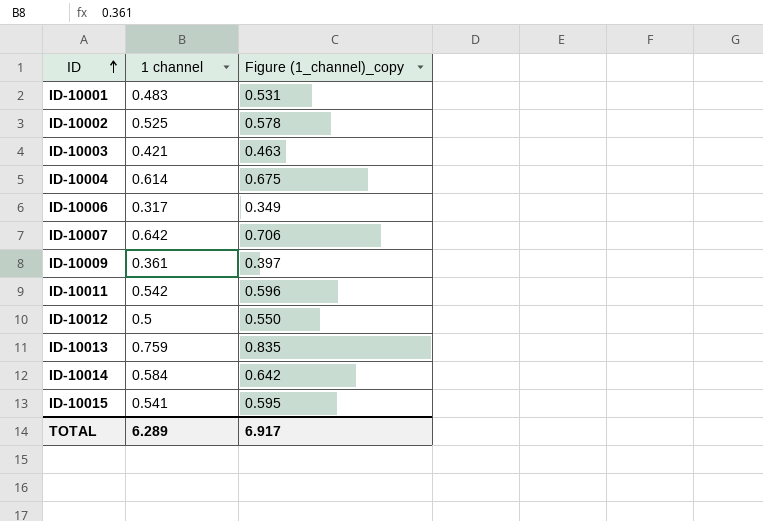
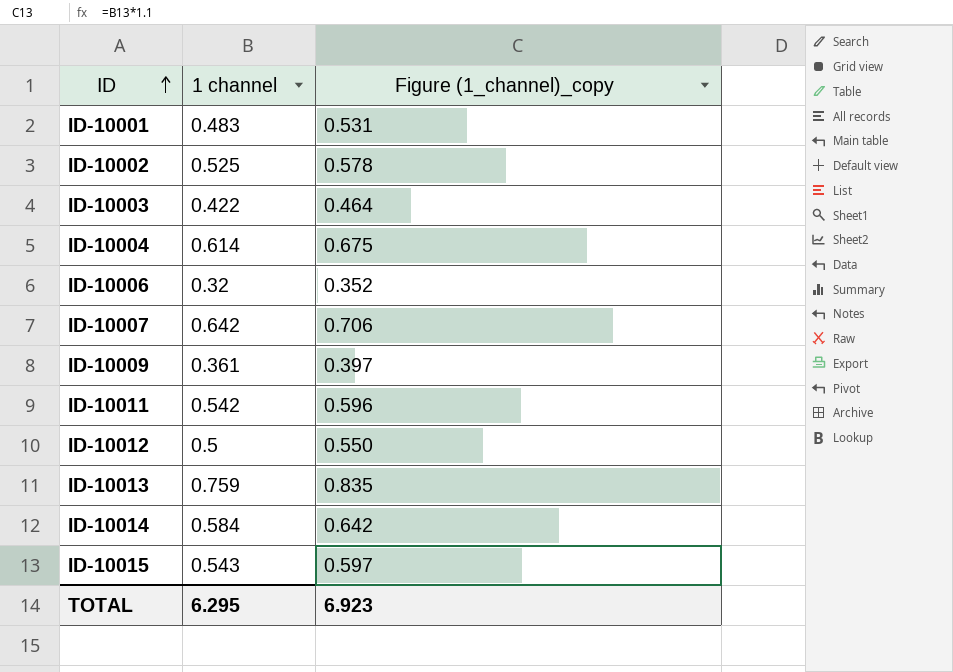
ID-10003 | 1 channel: 0.421 -> 0.422
ID-10003 | Figure (1_channel)_copy: 0.463 -> 0.464
ID-10006 | 1 channel: 0.317 -> 0.32
ID-10006 | Figure (1_channel)_copy: 0.349 -> 0.352
ID-10015 | 1 channel: 0.541 -> 0.543
ID-10015 | Figure (1_channel)_copy: 0.595 -> 0.597
TOTAL | 1 channel: 6.289 -> 6.295
TOTAL | Figure (1_channel)_copy: 6.917 -> 6.923

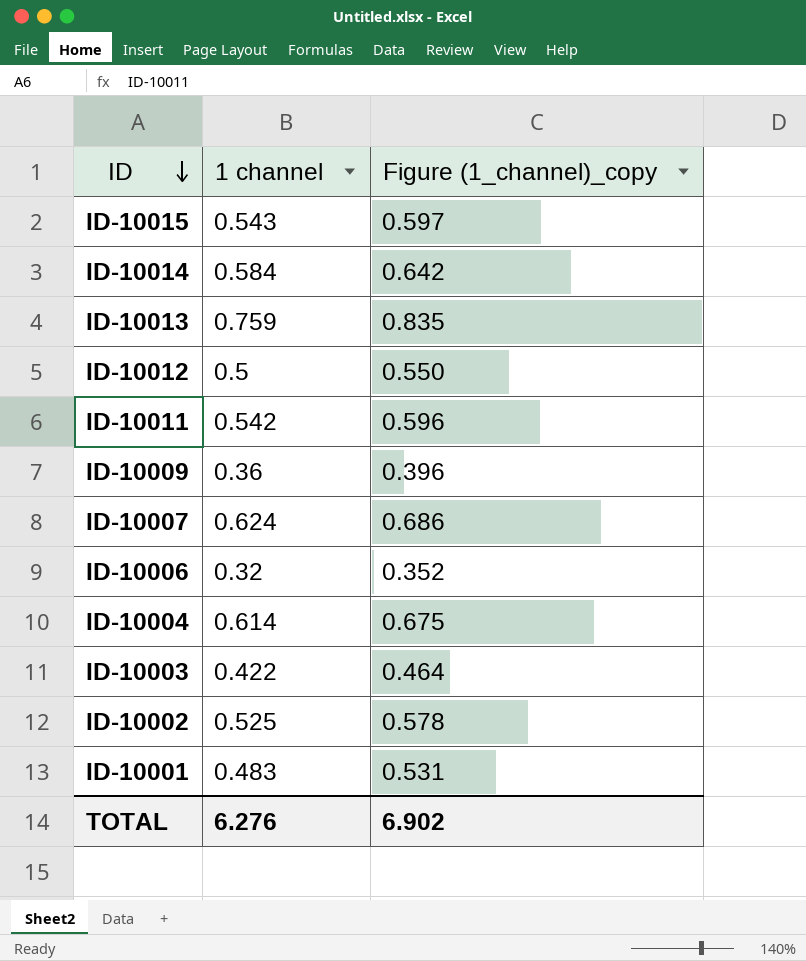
row order: ID ascending -> ID descending
ID-10009 | 1 channel: 0.361 -> 0.36
ID-10009 | Figure (1_channel)_copy: 0.397 -> 0.396
ID-10007 | 1 channel: 0.642 -> 0.624
ID-10007 | Figure (1_channel)_copy: 0.706 -> 0.686
TOTAL | 1 channel: 6.295 -> 6.276
TOTAL | Figure (1_channel)_copy: 6.923 -> 6.902

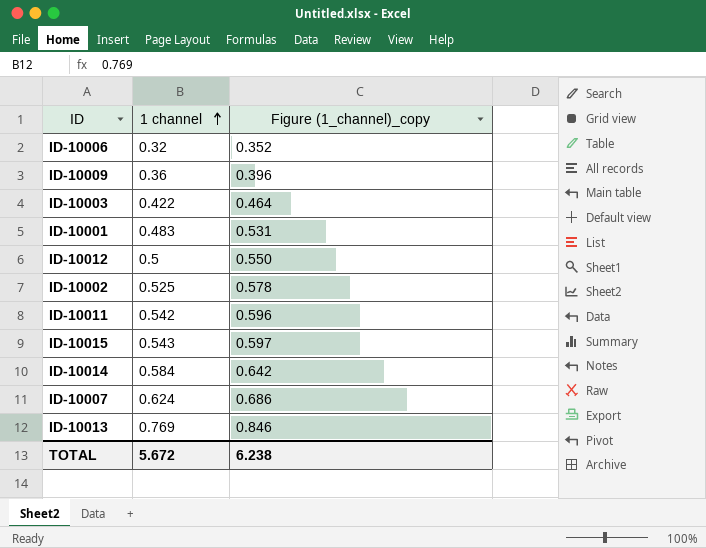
row order: ID descending -> 1 channel ascending
row ID-10004: 0.614 | 0.675 -> none
ID-10013 | 1 channel: 0.759 -> 0.769
ID-10013 | Figure (1_channel)_copy: 0.835 -> 0.846
TOTAL | 1 channel: 6.276 -> 5.672
TOTAL | Figure (1_channel)_copy: 6.902 -> 6.238

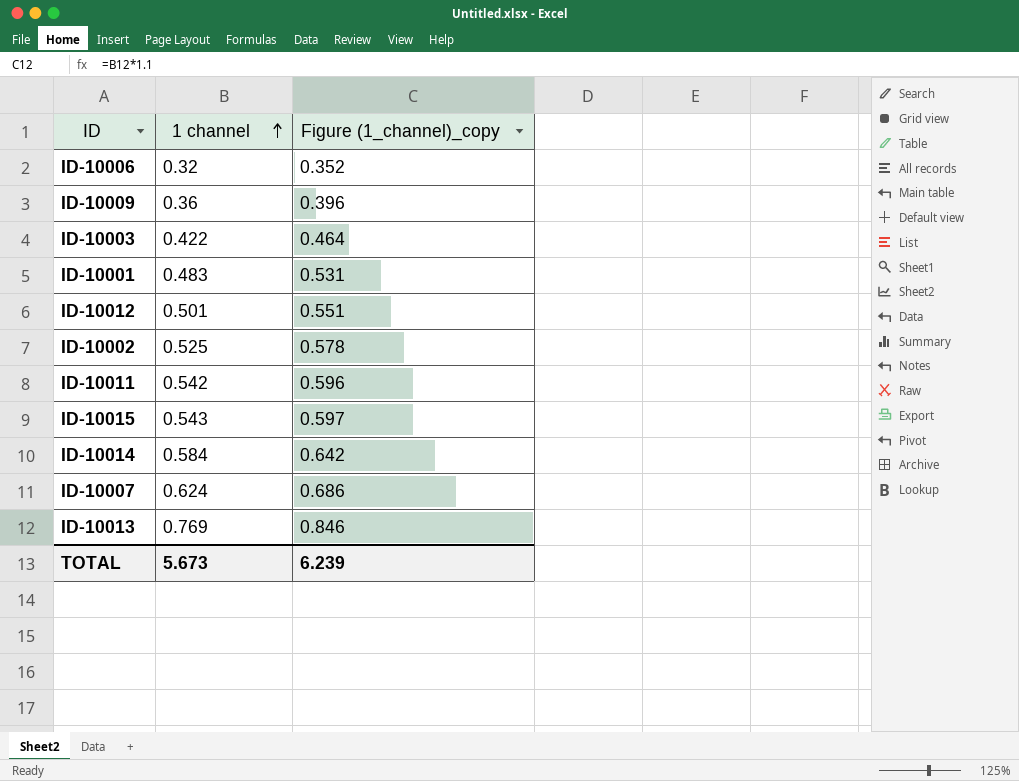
ID-10012 | 1 channel: 0.5 -> 0.501
ID-10012 | Figure (1_channel)_copy: 0.550 -> 0.551
TOTAL | 1 channel: 5.672 -> 5.673
TOTAL | Figure (1_channel)_copy: 6.238 -> 6.239

